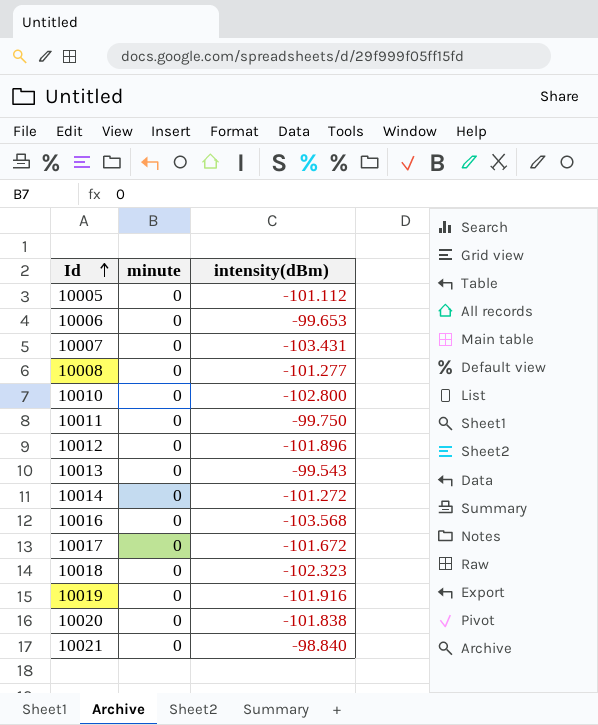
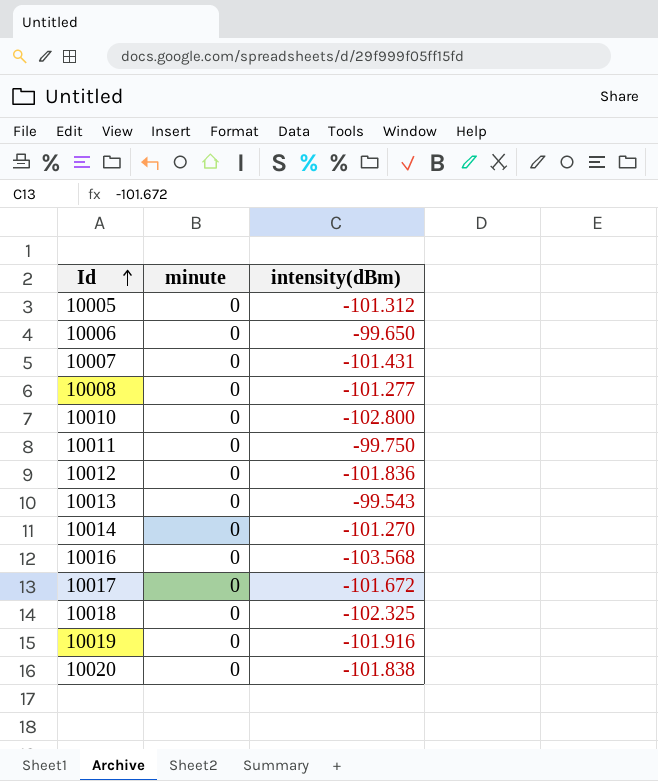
row 10021: 0 | -98.840 -> none
10005 | intensity(dBm): -101.112 -> -101.312
10006 | intensity(dBm): -99.653 -> -99.650
10007 | intensity(dBm): -103.431 -> -101.431
10012 | intensity(dBm): -101.896 -> -101.836
10014 | intensity(dBm): -101.272 -> -101.270
10018 | intensity(dBm): -102.323 -> -102.325

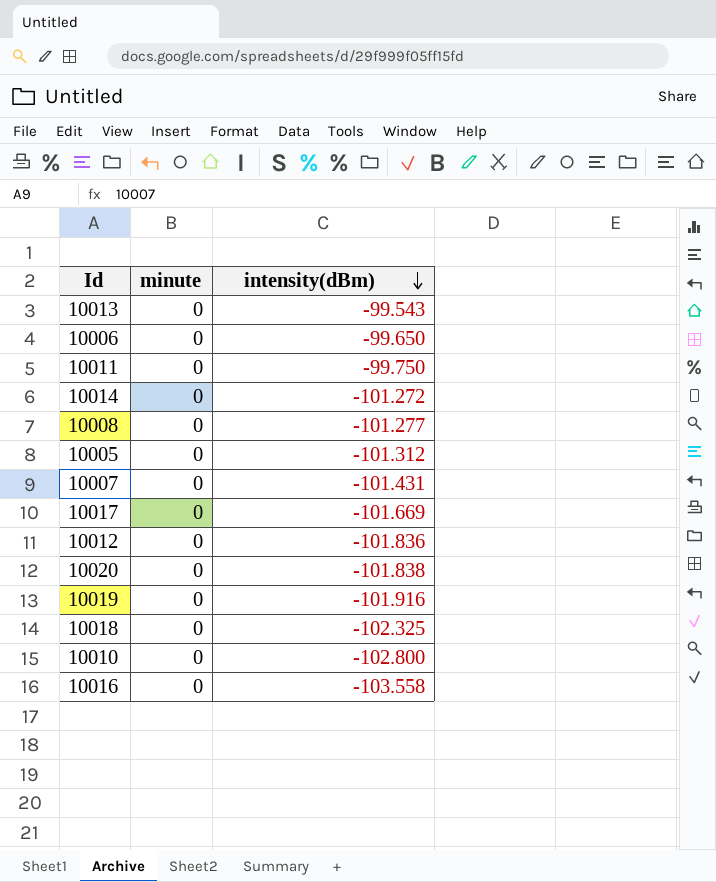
row order: Id ascending -> intensity(dBm) descending
10014 | intensity(dBm): -101.270 -> -101.272
10017 | intensity(dBm): -101.672 -> -101.669
10016 | intensity(dBm): -103.568 -> -103.558

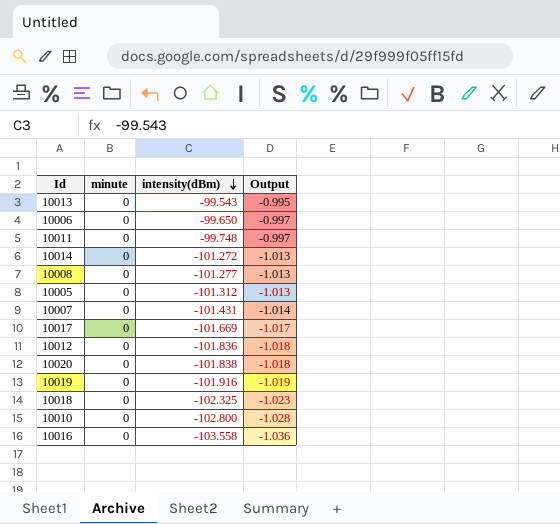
column Output | formula: none -> [intensity(dBm)] * 0.01
10011 | intensity(dBm): -99.750 -> -99.748

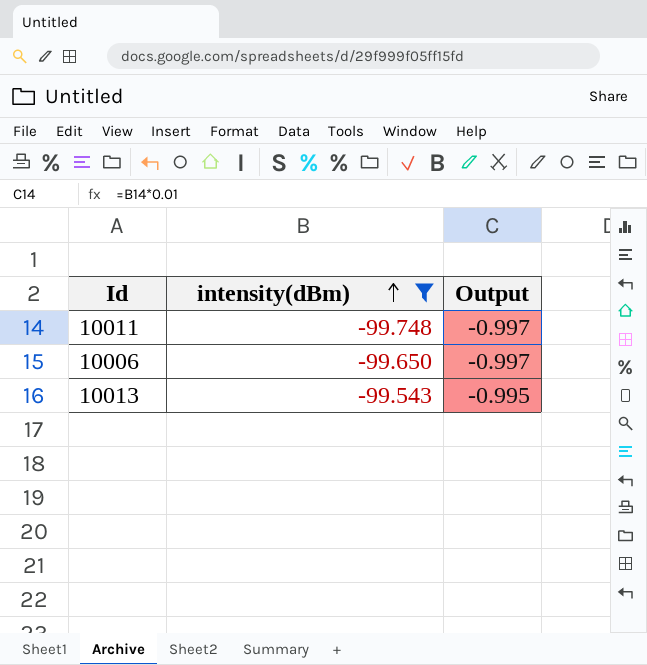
filter: none -> intensity(dBm) >= -99.748
row order: intensity(dBm) descending -> intensity(dBm) ascending
column minute | position: 2 -> none

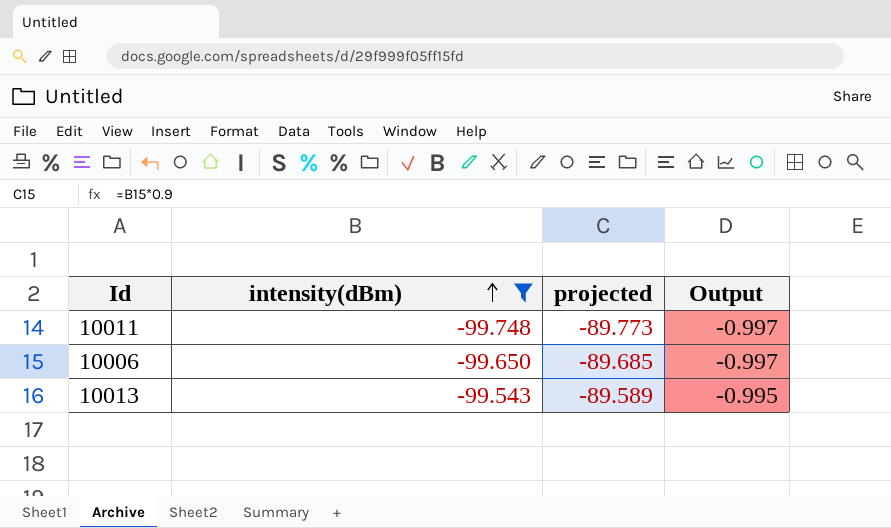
column projected | formula: none -> [intensity(dBm)] * 0.9

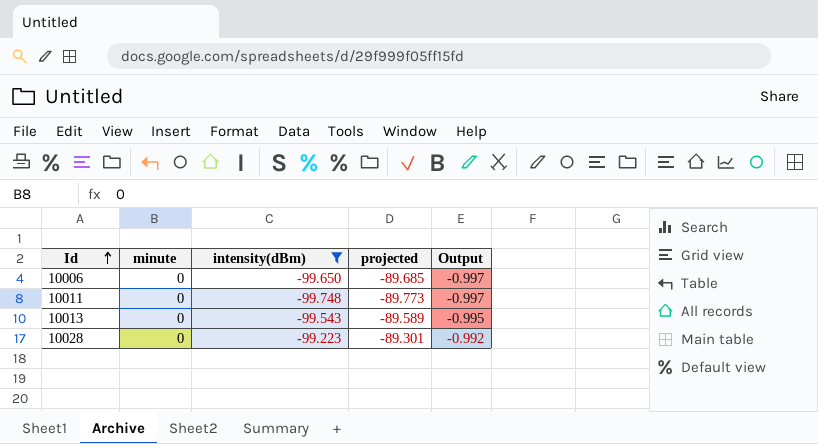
row order: intensity(dBm) ascending -> Id ascending
column minute | position: none -> 2
row 10028: none -> 0 | -99.223 | -89.301 | -0.992

